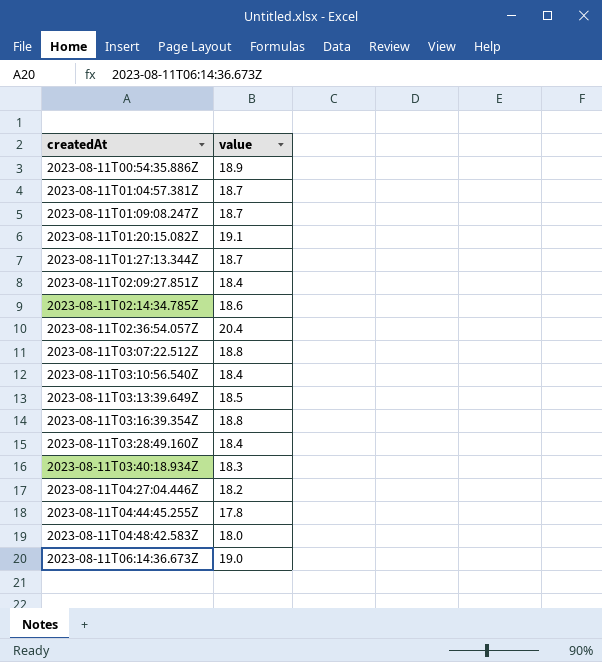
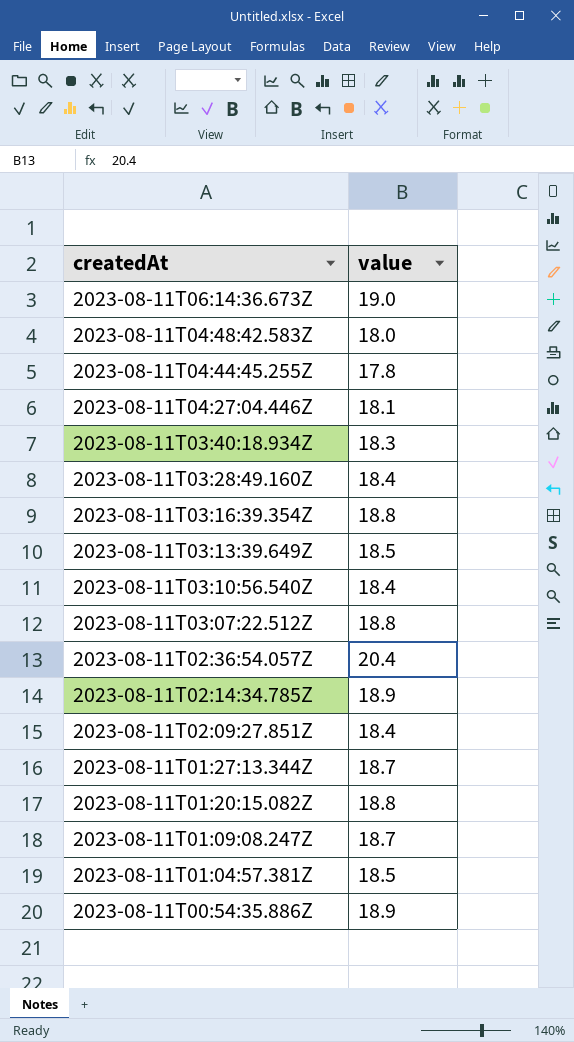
row order: createdAt ascending -> createdAt descending
2023-08-11T04:27:04.446Z | value: 18.2 -> 18.1
2023-08-11T02:14:34.785Z | value: 18.6 -> 18.9
2023-08-11T01:20:15.082Z | value: 19.1 -> 18.8
2023-08-11T01:04:57.381Z | value: 18.7 -> 18.5

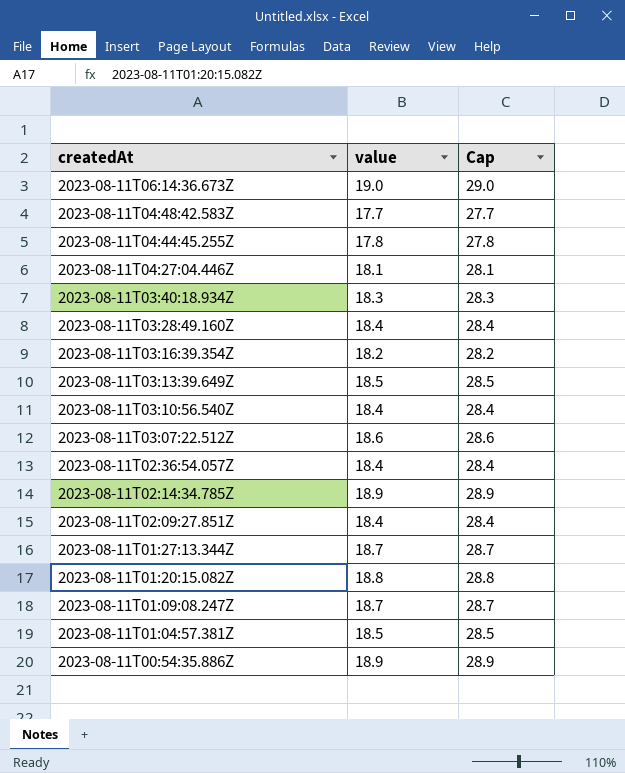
column Cap | formula: none -> [value] + 10
2023-08-11T04:48:42.583Z | value: 18.0 -> 17.7
2023-08-11T03:16:39.354Z | value: 18.8 -> 18.2
2023-08-11T03:07:22.512Z | value: 18.8 -> 18.6
2023-08-11T02:36:54.057Z | value: 20.4 -> 18.4

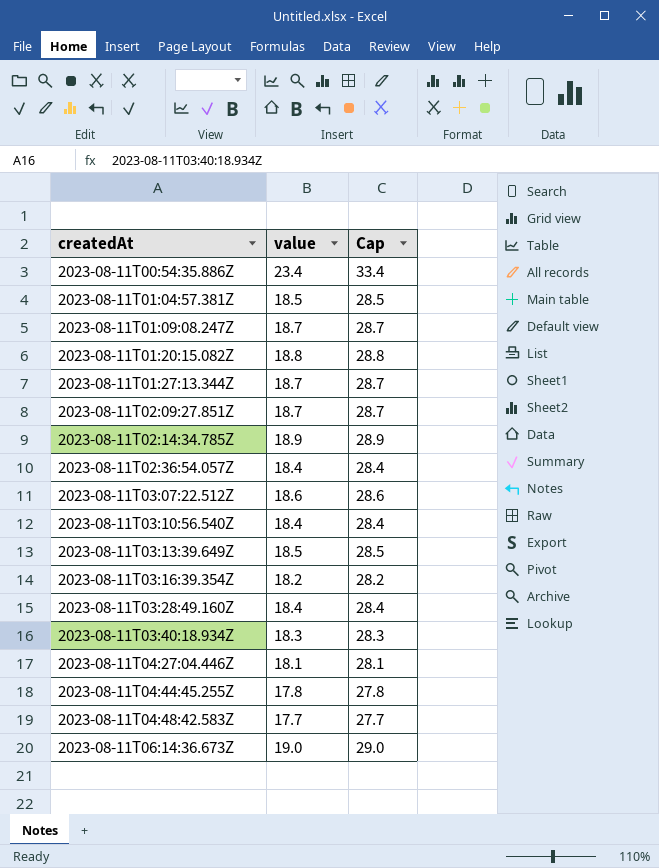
row order: createdAt descending -> createdAt ascending
2023-08-11T00:54:35.886Z | value: 18.9 -> 23.4
2023-08-11T00:54:35.886Z | Cap: 28.9 -> 33.4
2023-08-11T02:09:27.851Z | value: 18.4 -> 18.7
2023-08-11T02:09:27.851Z | Cap: 28.4 -> 28.7

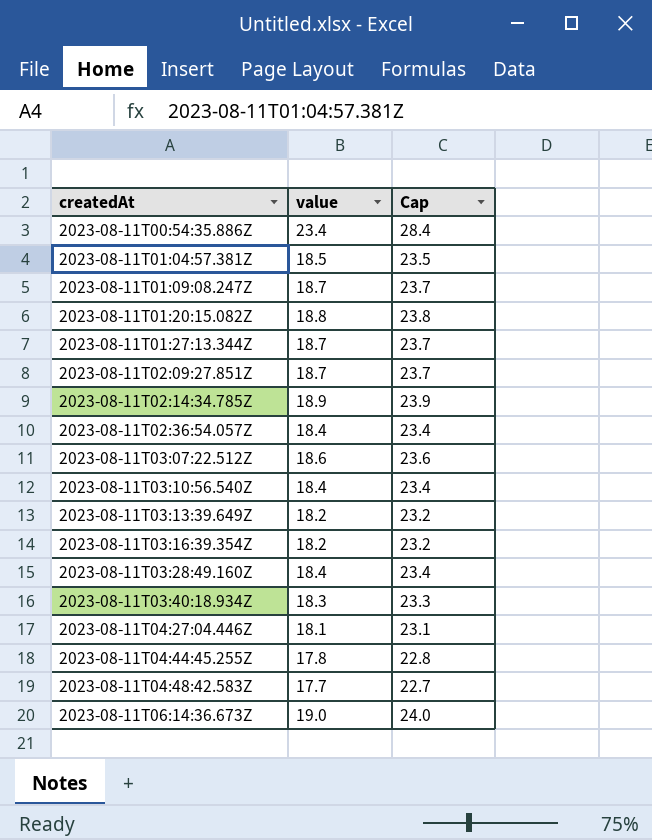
column Cap | formula: [value] + 10 -> [value] + 5
2023-08-11T03:13:39.649Z | value: 18.5 -> 18.2

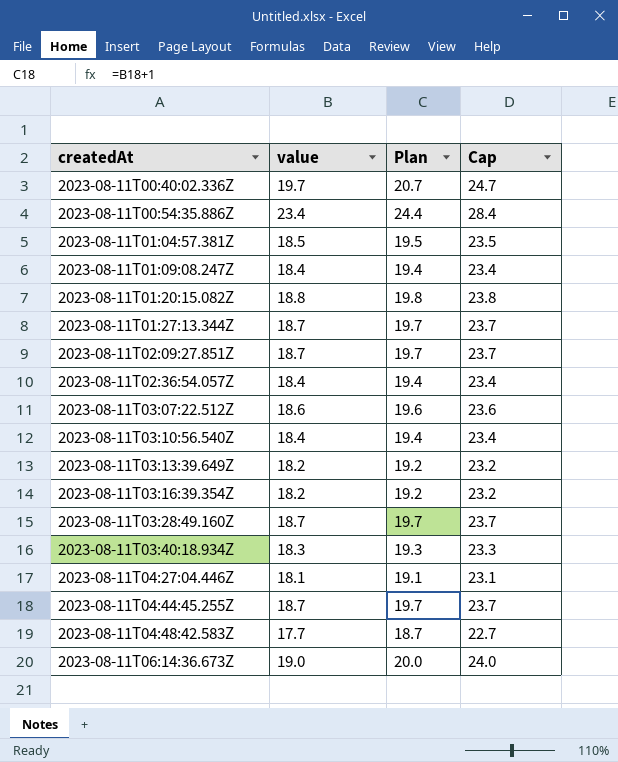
column Plan | formula: none -> [value] + 1
row 2023-08-11T02:14:34.785Z: 18.9 | 23.9 -> none
row 2023-08-11T00:40:02.336Z: none -> 19.7 | 20.7 | 24.7
2023-08-11T01:09:08.247Z | value: 18.7 -> 18.4
2023-08-11T01:09:08.247Z | Cap: 23.7 -> 23.4
2023-08-11T03:28:49.160Z | value: 18.4 -> 18.7
2023-08-11T03:28:49.160Z | Cap: 23.4 -> 23.7
2023-08-11T04:44:45.255Z | value: 17.8 -> 18.7
2023-08-11T04:44:45.255Z | Cap: 22.8 -> 23.7

